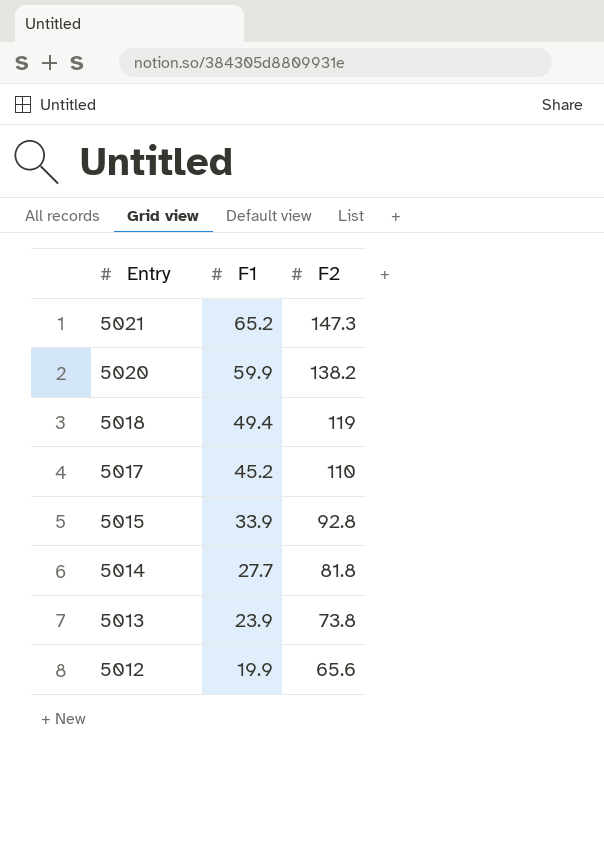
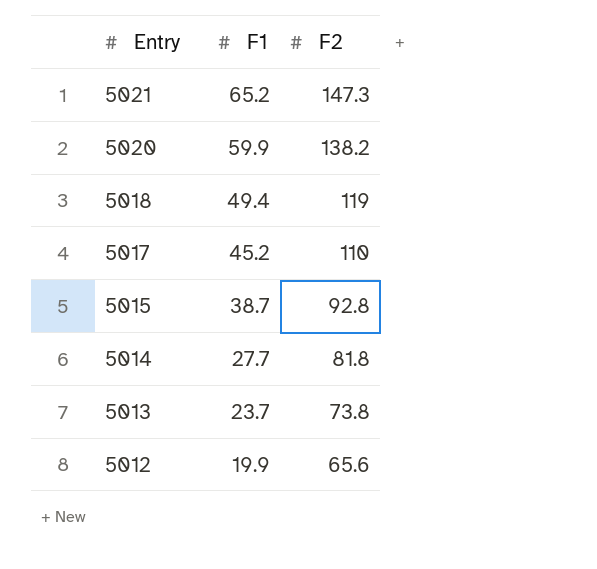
5015 | F1: 33.9 -> 38.7
5013 | F1: 23.9 -> 23.7

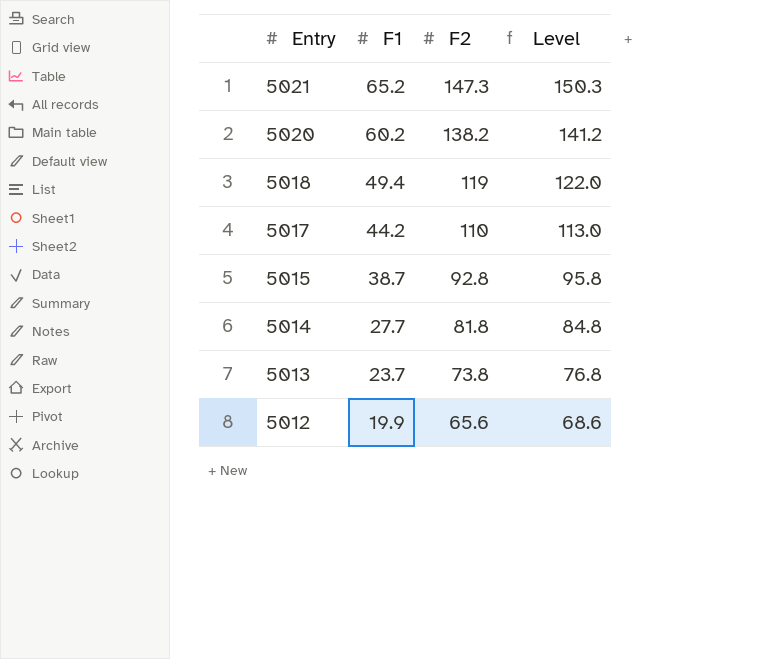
column Level | formula: none -> [F2] + 3
5020 | F1: 59.9 -> 60.2
5017 | F1: 45.2 -> 44.2

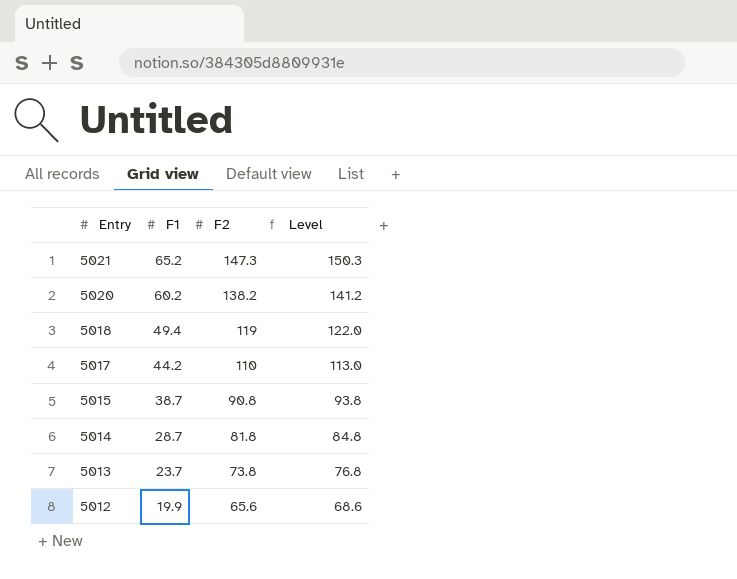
5015 | F2: 92.8 -> 90.8
5015 | Level: 95.8 -> 93.8
5014 | F1: 27.7 -> 28.7

